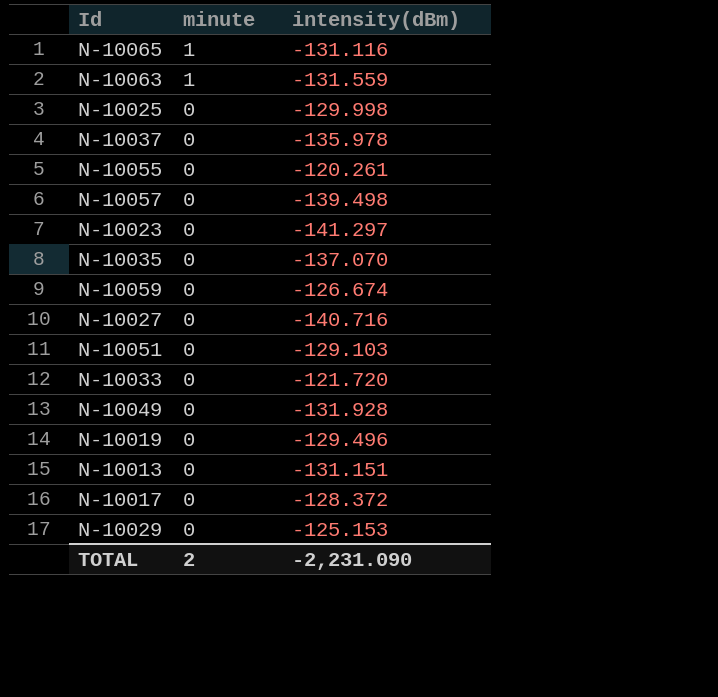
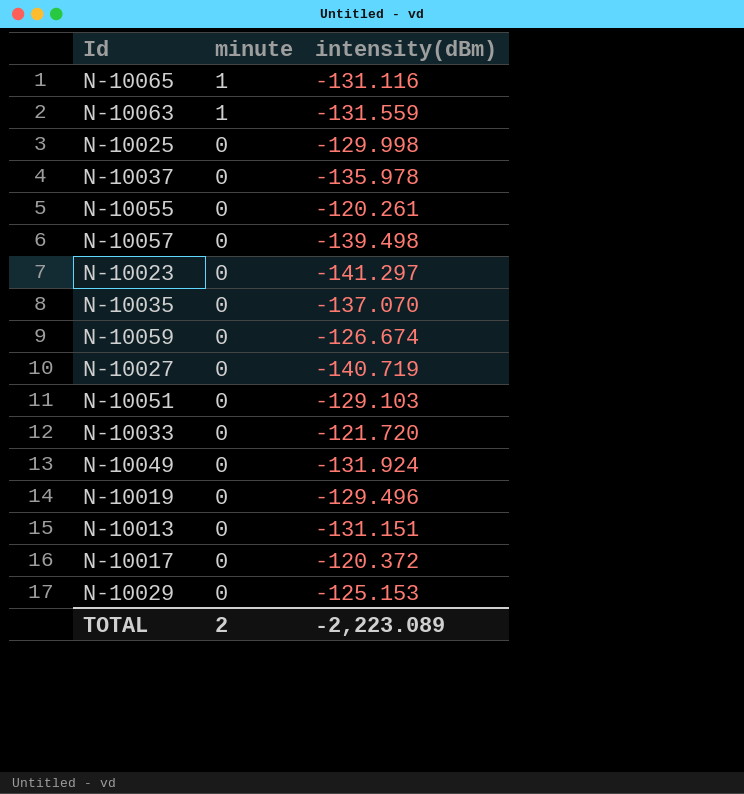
N-10027 | intensity(dBm): -140.716 -> -140.719
N-10049 | intensity(dBm): -131.928 -> -131.924
N-10017 | intensity(dBm): -128.372 -> -120.372
TOTAL | intensity(dBm): -2,231.090 -> -2,223.089

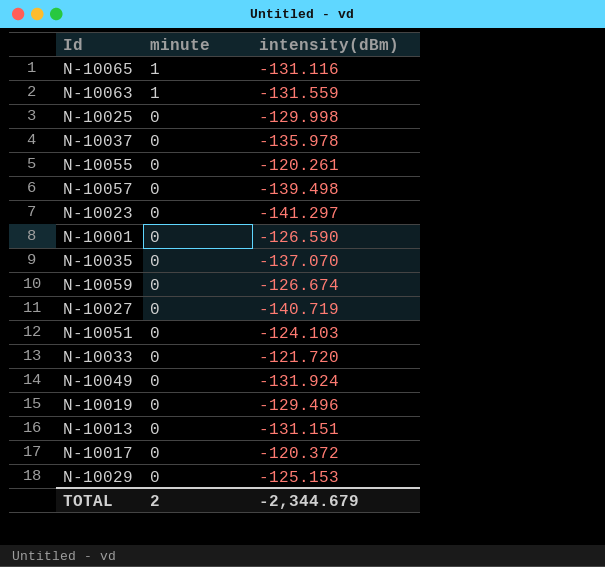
row N-10001: none -> 0 | -126.590
N-10051 | intensity(dBm): -129.103 -> -124.103
TOTAL | intensity(dBm): -2,223.089 -> -2,344.679

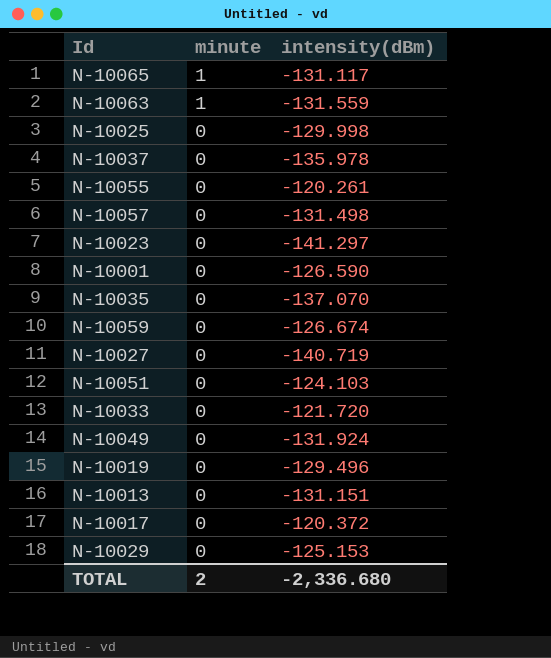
N-10065 | intensity(dBm): -131.116 -> -131.117
N-10057 | intensity(dBm): -139.498 -> -131.498
TOTAL | intensity(dBm): -2,344.679 -> -2,336.680

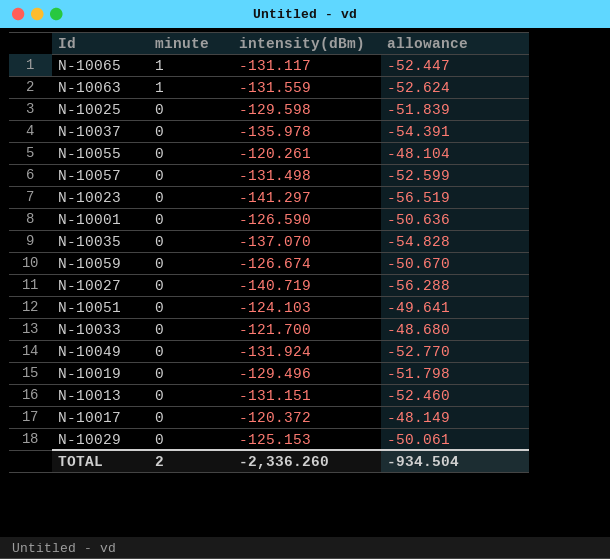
column allowance | formula: none -> [intensity(dBm)] * 0.4
N-10025 | intensity(dBm): -129.998 -> -129.598
N-10033 | intensity(dBm): -121.720 -> -121.700
TOTAL | intensity(dBm): -2,336.680 -> -2,336.260

